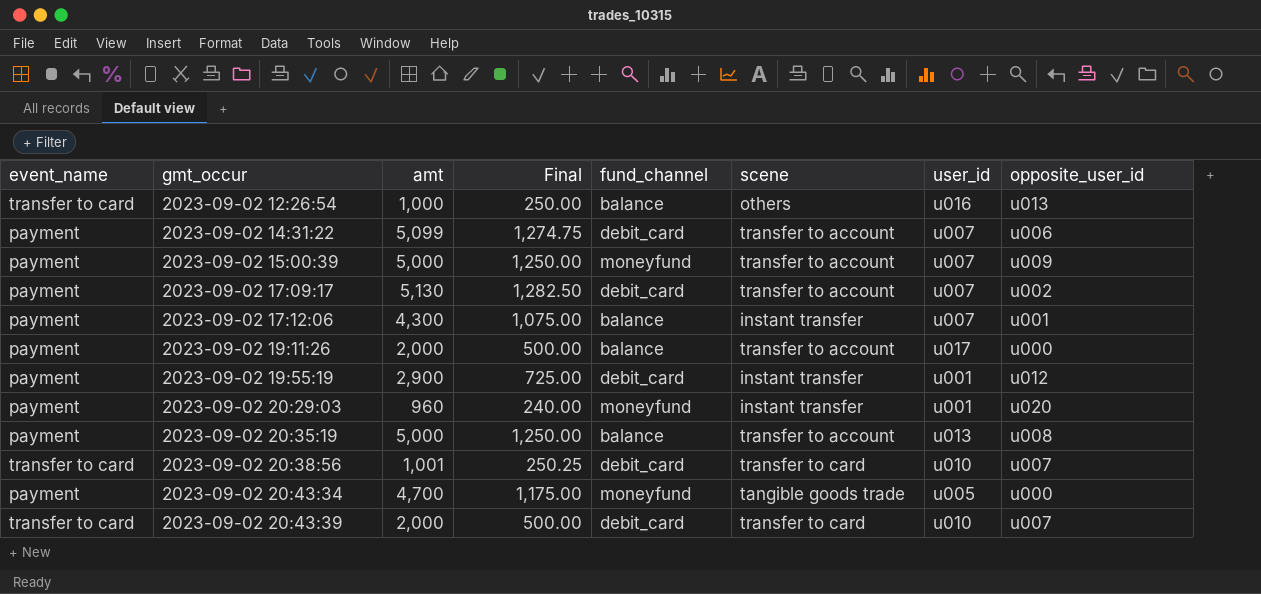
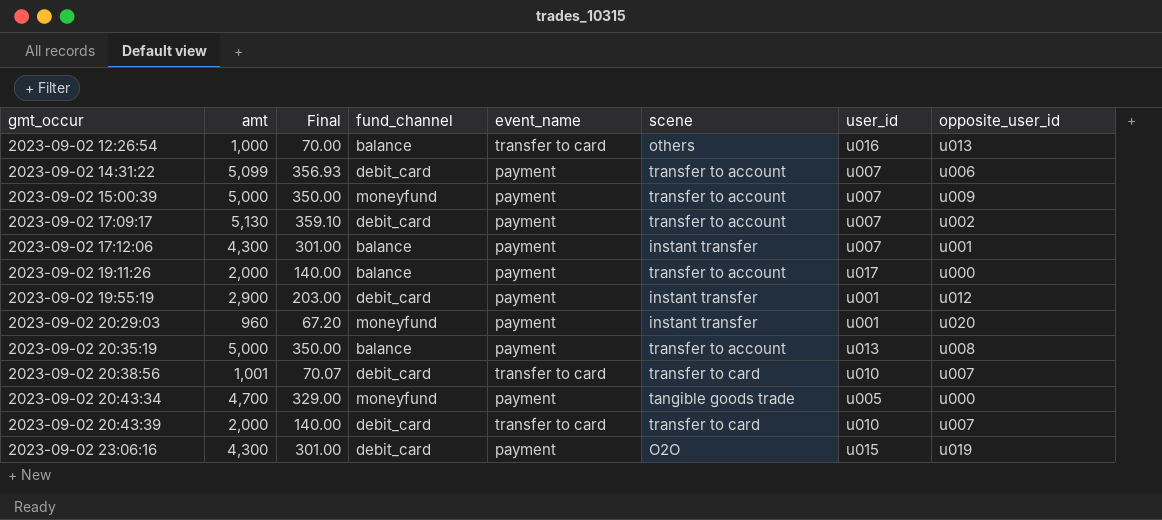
column Final | formula: [amt] * 0.25 -> [amt] * 0.07
column event_name | position: 1 -> 5
row 2023-09-02 23:06:16: none -> 4,300 | 301.00 | debit_card | payment | O2O | u015 | u019

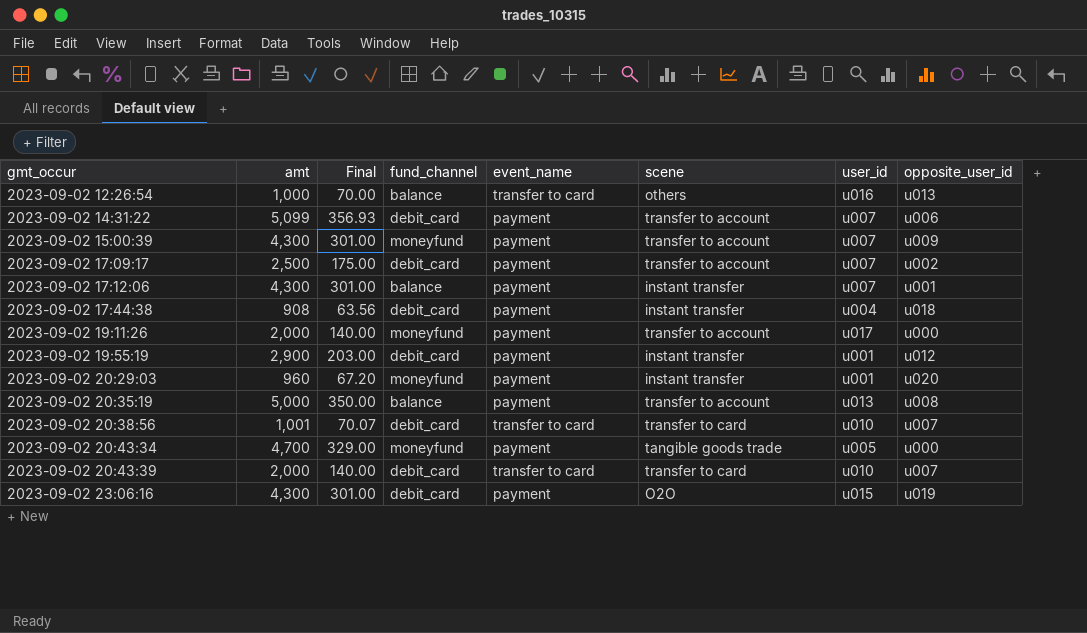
2023-09-02 15:00:39 | amt: 5,000 -> 4,300
2023-09-02 15:00:39 | Final: 350.00 -> 301.00
2023-09-02 17:09:17 | amt: 5,130 -> 2,500
2023-09-02 17:09:17 | Final: 359.10 -> 175.00
row 2023-09-02 17:44:38: none -> 908 | 63.56 | debit_card | payment | instant transfer | u004 | u018
2023-09-02 19:11:26 | fund_channel: balance -> moneyfund

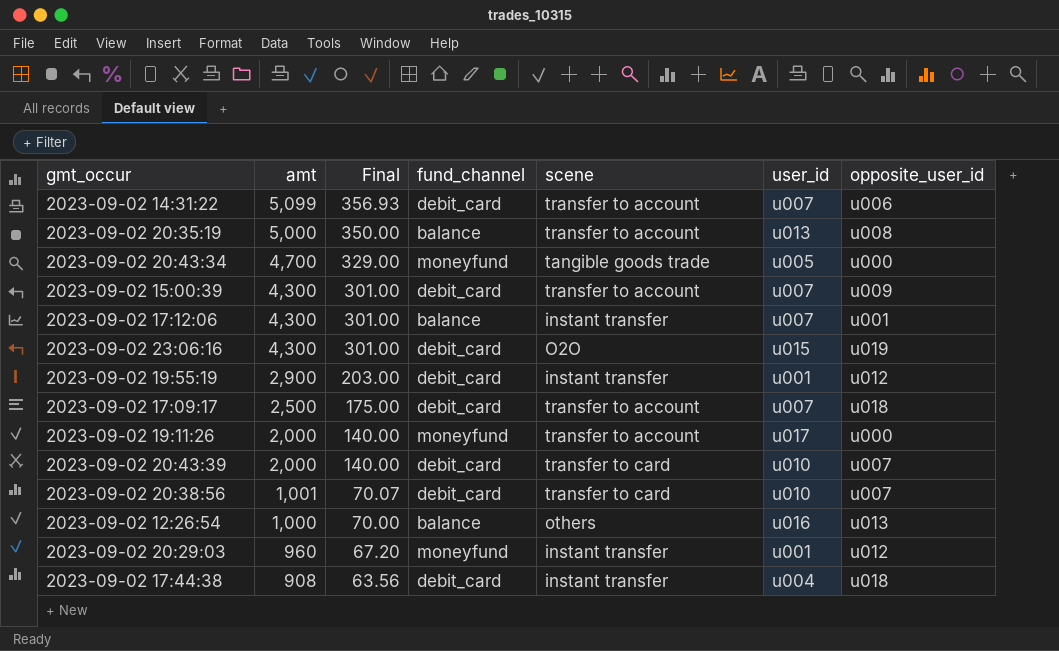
row order: gmt_occur ascending -> amt descending
column event_name | position: 5 -> none
2023-09-02 15:00:39 | fund_channel: moneyfund -> debit_card
2023-09-02 17:09:17 | opposite_user_id: u002 -> u018
2023-09-02 20:29:03 | opposite_user_id: u020 -> u012

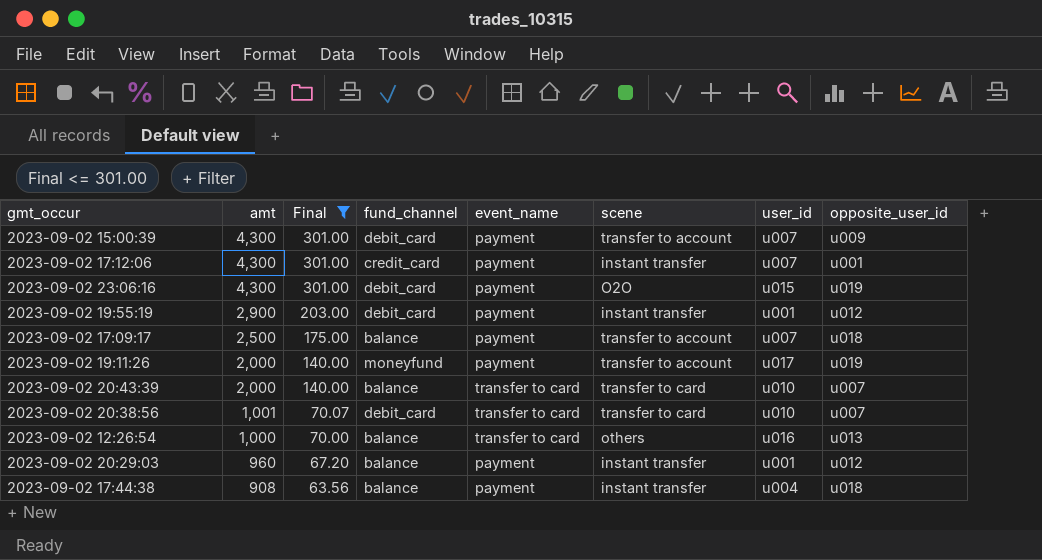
filter: none -> Final <= 301.00
column event_name | position: none -> 5
2023-09-02 17:12:06 | fund_channel: balance -> credit_card
2023-09-02 17:09:17 | fund_channel: debit_card -> balance
2023-09-02 19:11:26 | opposite_user_id: u000 -> u019
2023-09-02 20:43:39 | fund_channel: debit_card -> balance
2023-09-02 20:29:03 | fund_channel: moneyfund -> balance
2023-09-02 17:44:38 | fund_channel: debit_card -> balance

